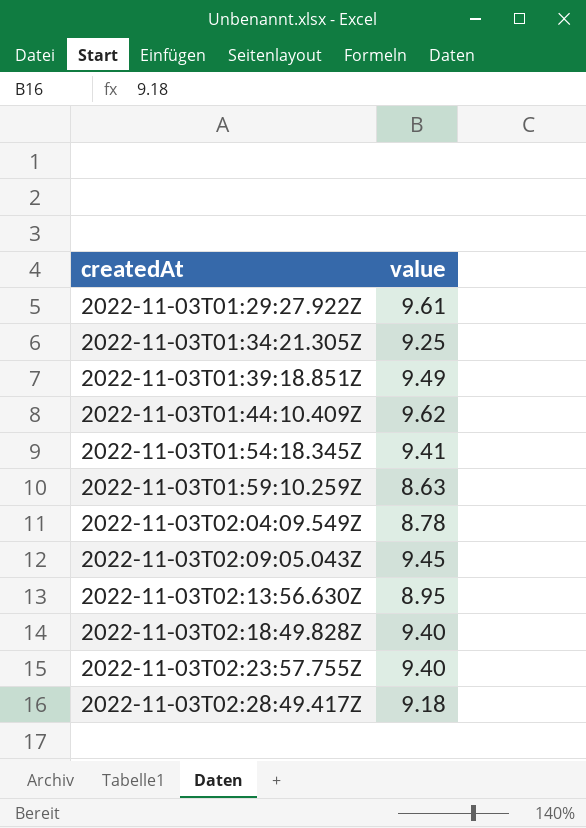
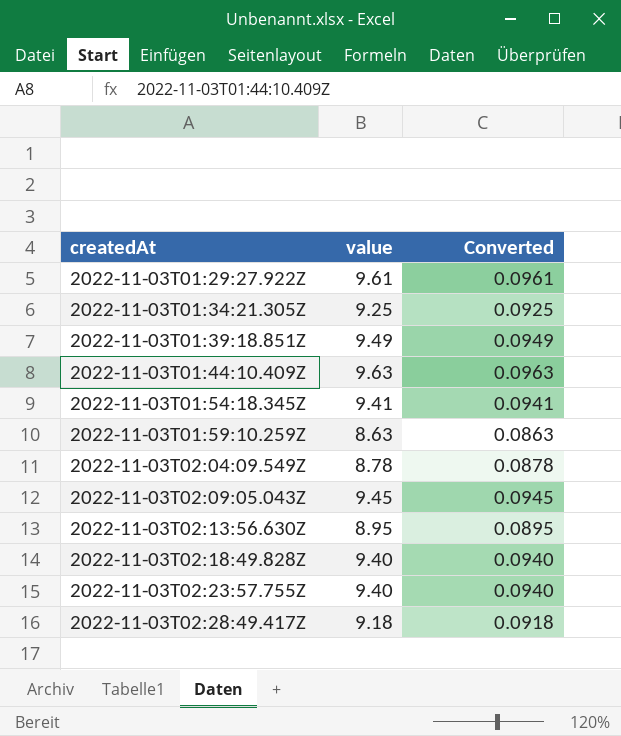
column Converted | formula: none -> [value] * 0.01
2022-11-03T01:44:10.409Z | value: 9.62 -> 9.63

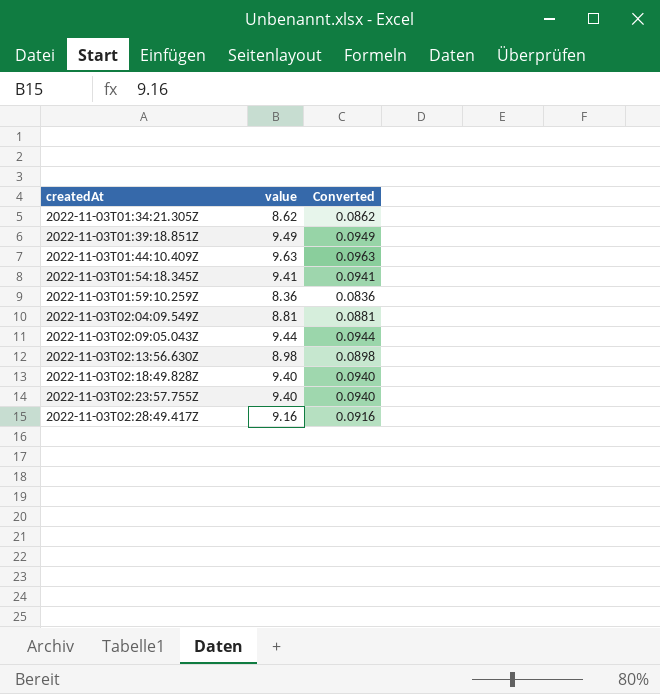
row 2022-11-03T01:29:27.922Z: 9.61 | 0.0961 -> none
2022-11-03T01:34:21.305Z | value: 9.25 -> 8.62
2022-11-03T01:34:21.305Z | Converted: 0.0925 -> 0.0862
2022-11-03T01:59:10.259Z | value: 8.63 -> 8.36
2022-11-03T01:59:10.259Z | Converted: 0.0863 -> 0.0836
2022-11-03T02:04:09.549Z | value: 8.78 -> 8.81
2022-11-03T02:04:09.549Z | Converted: 0.0878 -> 0.0881
2022-11-03T02:09:05.043Z | value: 9.45 -> 9.44
2022-11-03T02:09:05.043Z | Converted: 0.0945 -> 0.0944
2022-11-03T02:13:56.630Z | value: 8.95 -> 8.98
2022-11-03T02:13:56.630Z | Converted: 0.0895 -> 0.0898
2022-11-03T02:28:49.417Z | value: 9.18 -> 9.16
2022-11-03T02:28:49.417Z | Converted: 0.0918 -> 0.0916

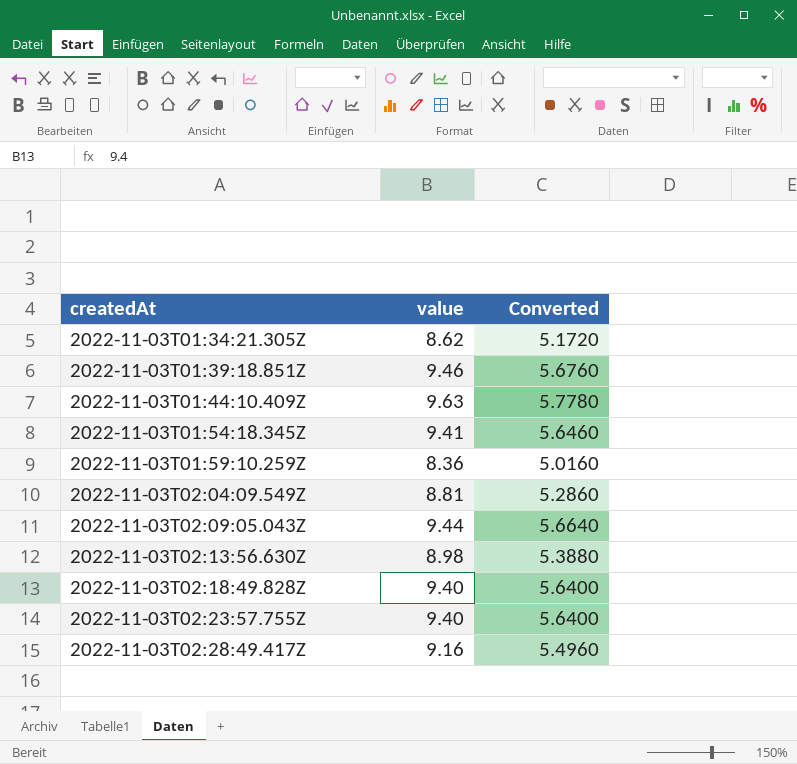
column Converted | formula: [value] * 0.01 -> [value] * 0.6
2022-11-03T01:39:18.851Z | value: 9.49 -> 9.46

